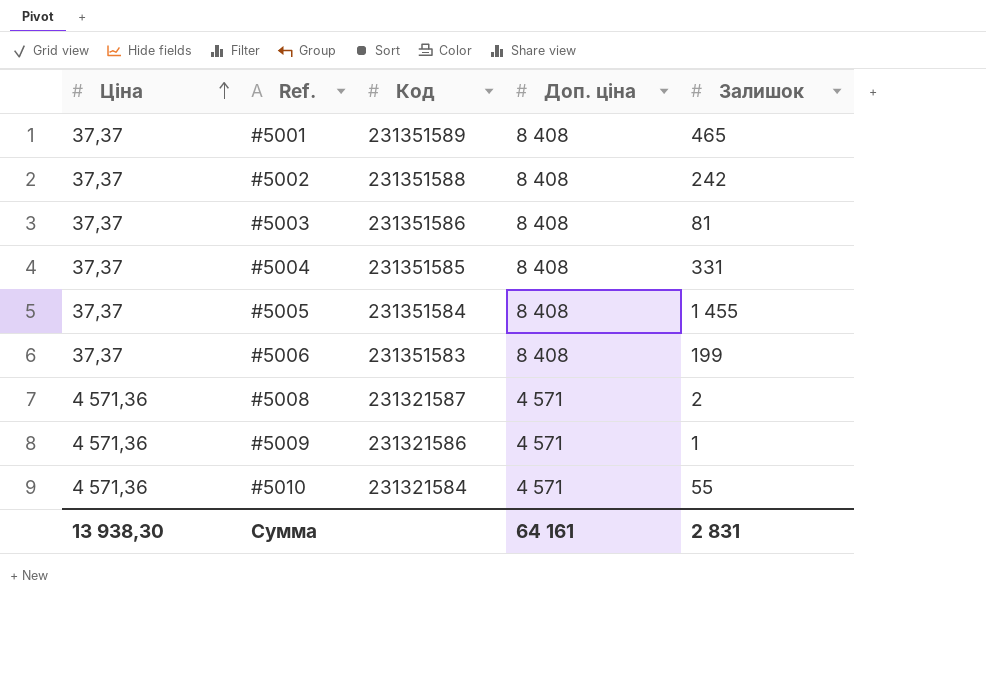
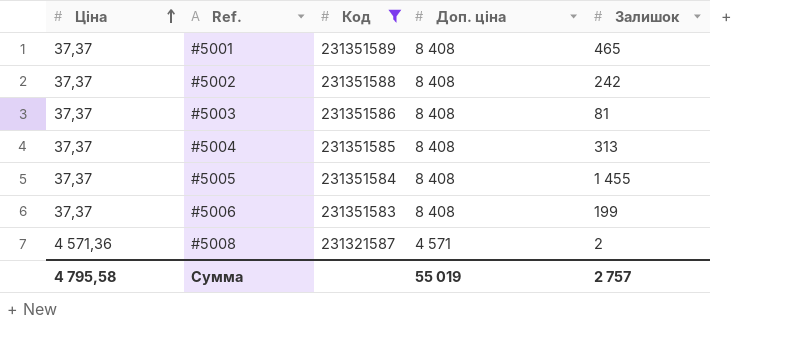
filter: none -> Код >= 231321587
#5004 | Залишок: 331 -> 313
Сумма | Ціна: 13 938,30 -> 4 795,58
Сумма | Доп. ціна: 64 161 -> 55 019
Сумма | Залишок: 2 831 -> 2 757

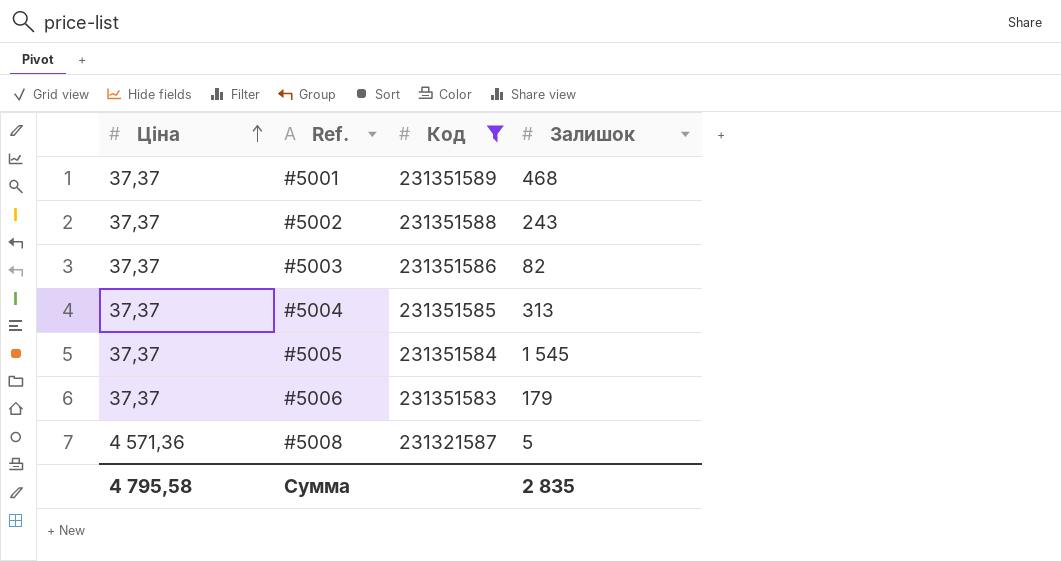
column Доп. ціна | position: 4 -> none
#5001 | Залишок: 465 -> 468
#5002 | Залишок: 242 -> 243
#5003 | Залишок: 81 -> 82
#5005 | Залишок: 1 455 -> 1 545
#5006 | Залишок: 199 -> 179
#5008 | Залишок: 2 -> 5
Сумма | Залишок: 2 757 -> 2 835

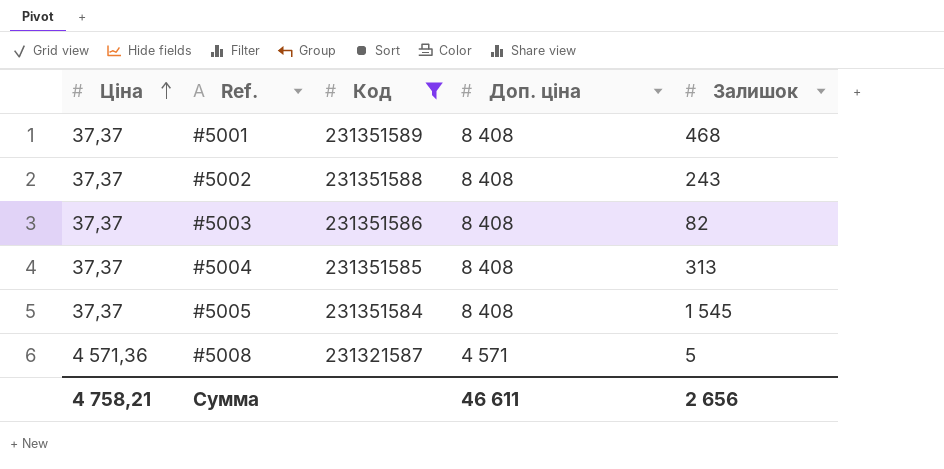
column Доп. ціна | position: none -> 4
row #5006: 37,37 | 231351583 | 179 -> none
Сумма | Ціна: 4 795,58 -> 4 758,21
Сумма | Залишок: 2 835 -> 2 656

